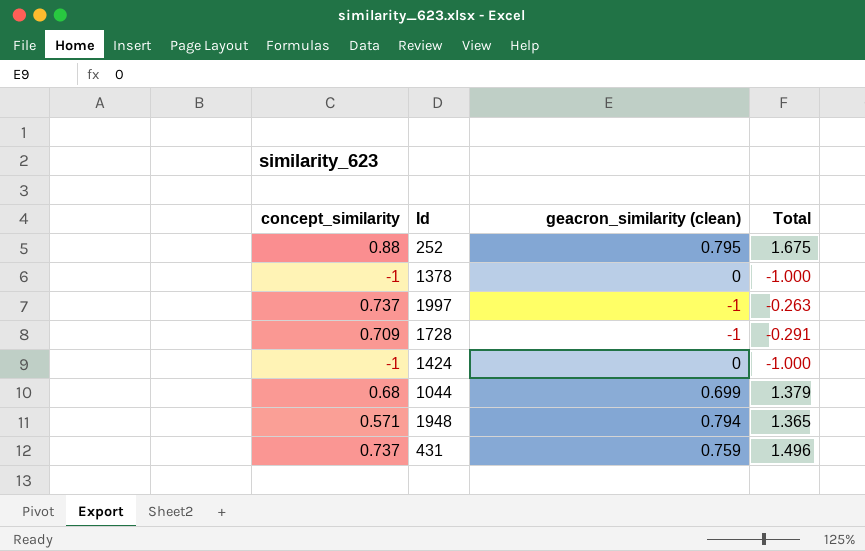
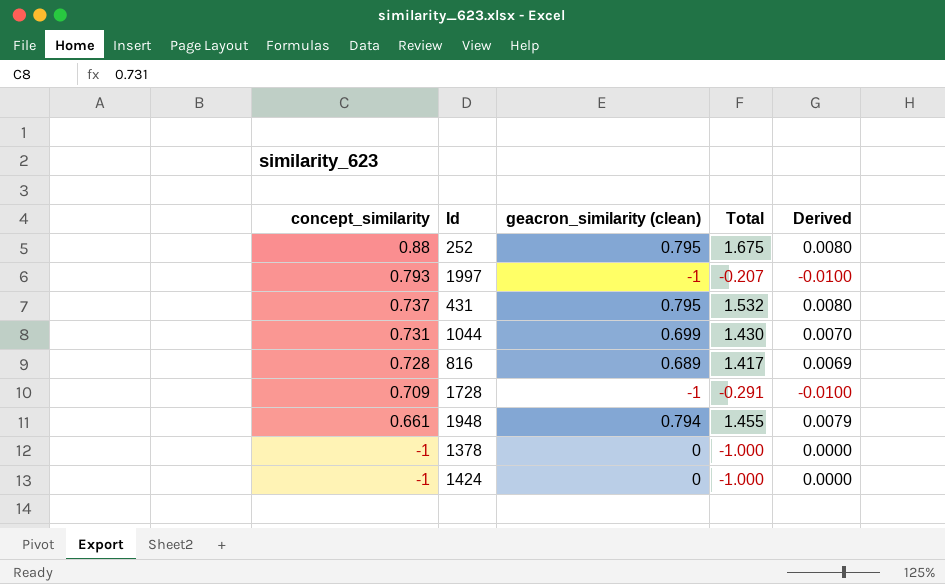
row order: none -> concept_similarity descending
column Derived | formula: none -> [geacron_similarity (clean)] * 0.01
1997 | concept_similarity: 0.737 -> 0.793
1997 | Total: -0.263 -> -0.207
431 | geacron_similarity (clean): 0.759 -> 0.795
431 | Total: 1.496 -> 1.532
1044 | concept_similarity: 0.68 -> 0.731
1044 | Total: 1.379 -> 1.430
row 816: none -> 0.728 | 0.689 | 1.417 | 0.0069
1948 | concept_similarity: 0.571 -> 0.661
1948 | Total: 1.365 -> 1.455

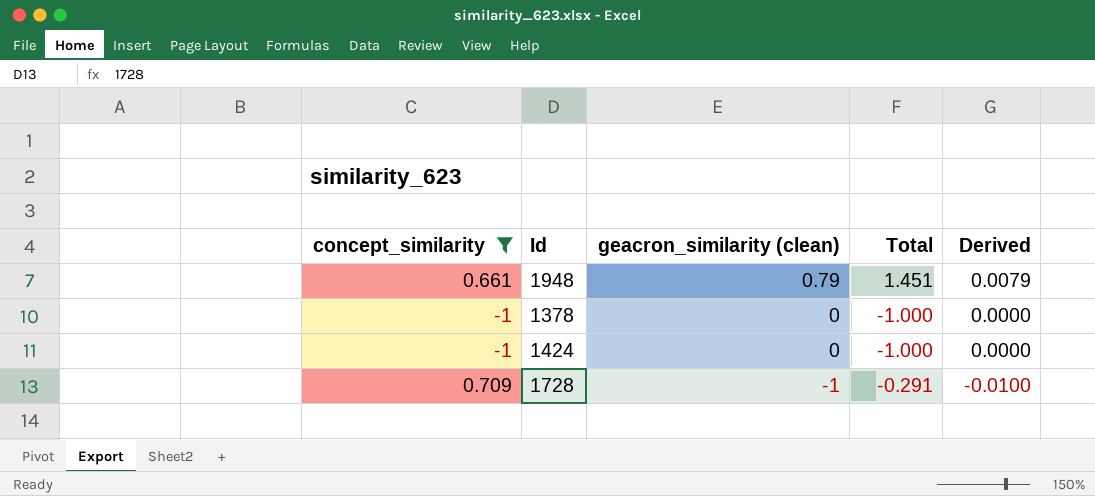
filter: none -> concept_similarity <= 0.709
row order: concept_similarity descending -> geacron_similarity (clean) descending
1948 | geacron_similarity (clean): 0.794 -> 0.79
1948 | Total: 1.455 -> 1.451

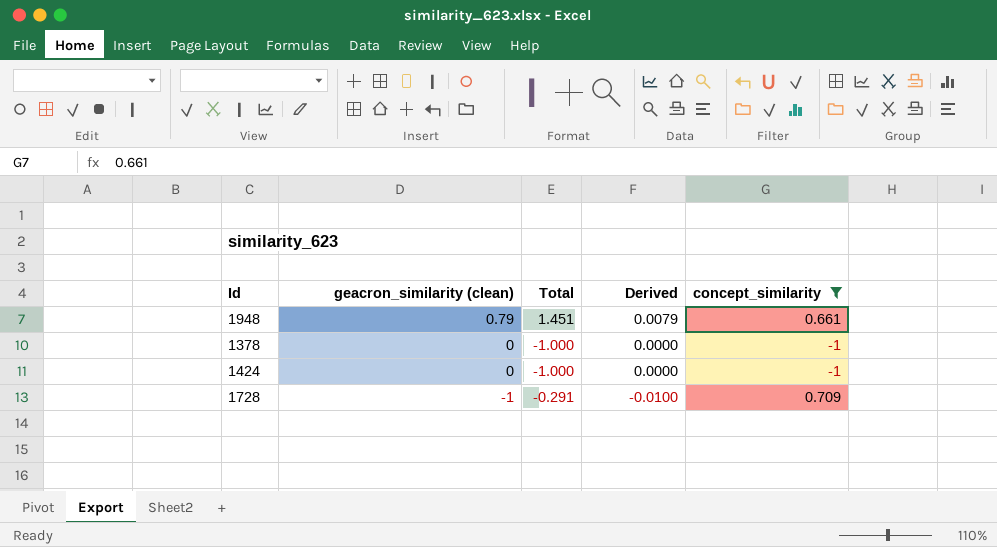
column concept_similarity | position: 1 -> 5

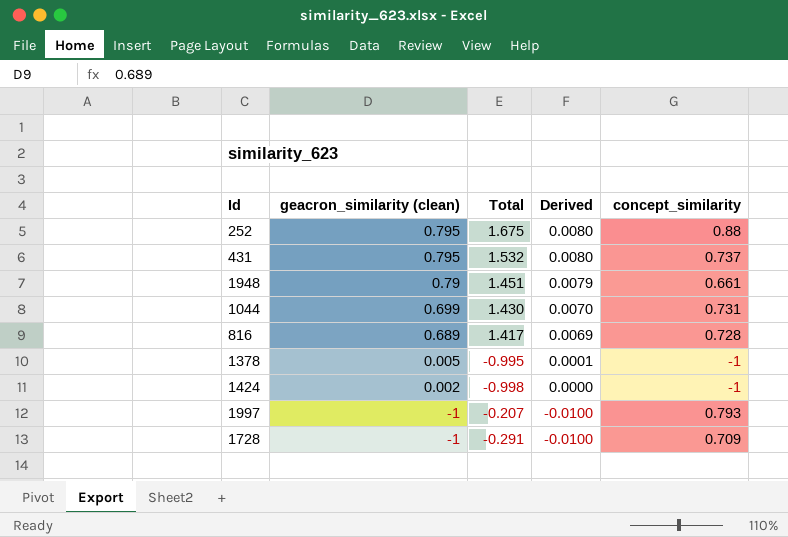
filter: concept_similarity <= 0.709 -> none
1378 | geacron_similarity (clean): 0 -> 0.005
1378 | Total: -1.000 -> -0.995
1378 | Derived: 0.0000 -> 0.0001
1424 | geacron_similarity (clean): 0 -> 0.002
1424 | Total: -1.000 -> -0.998

